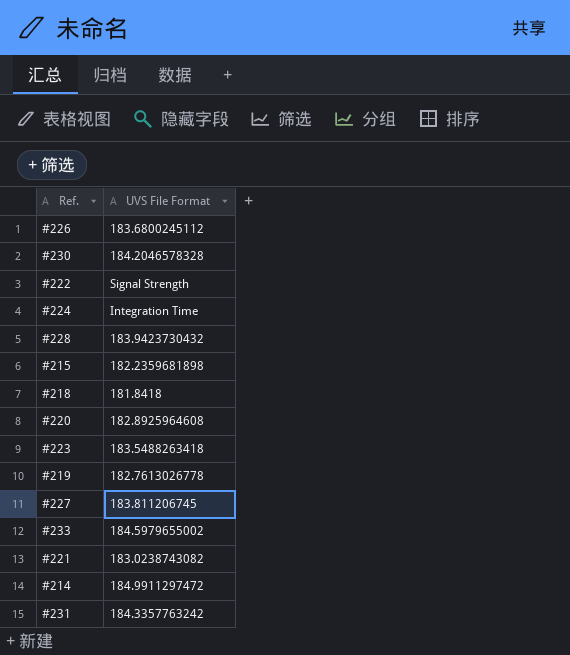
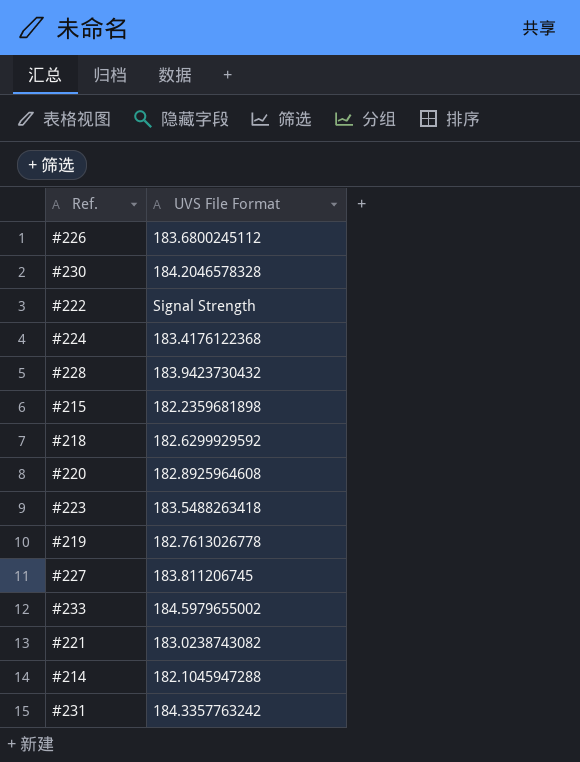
#224 | UVS File Format: Integration Time -> 183.4176122368
#218 | UVS File Format: 181.8418 -> 182.6299929592
#214 | UVS File Format: 184.9911297472 -> 182.1045947288

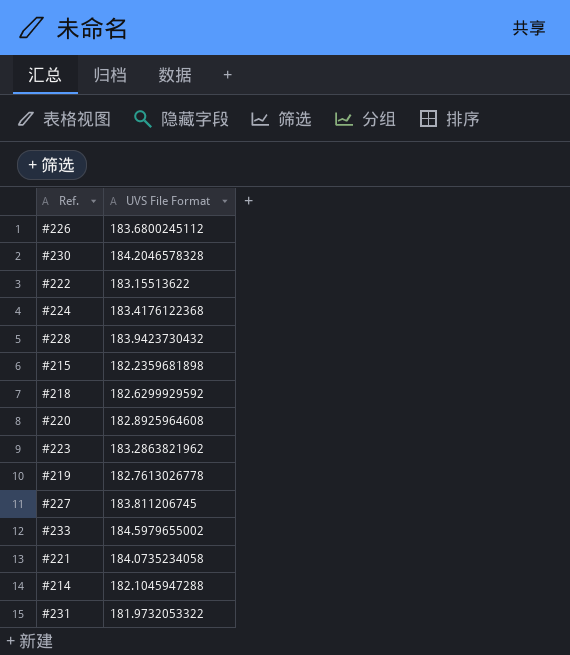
#222 | UVS File Format: Signal Strength -> 183.15513622
#223 | UVS File Format: 183.5488263418 -> 183.2863821962
#221 | UVS File Format: 183.0238743082 -> 184.0735234058
#231 | UVS File Format: 184.3357763242 -> 181.9732053322

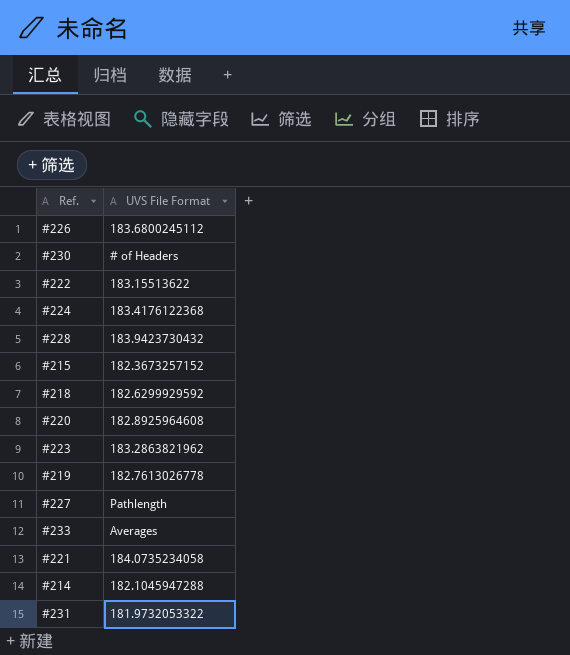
#230 | UVS File Format: 184.2046578328 -> # of Headers
#215 | UVS File Format: 182.2359681898 -> 182.3673257152
#227 | UVS File Format: 183.811206745 -> Pathlength
#233 | UVS File Format: 184.5979655002 -> Averages

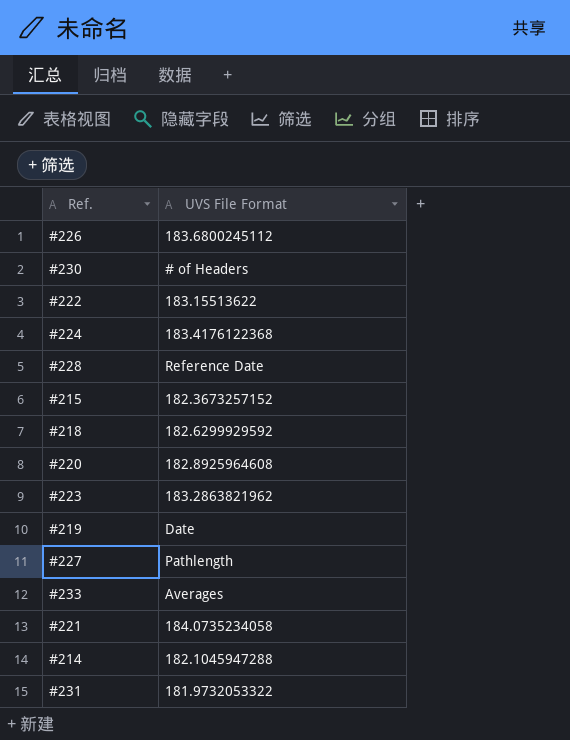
#228 | UVS File Format: 183.9423730432 -> Reference Date
#219 | UVS File Format: 182.7613026778 -> Date

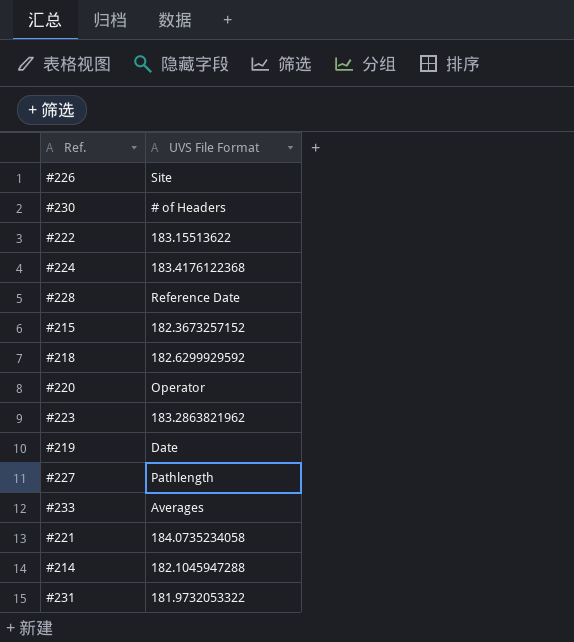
#226 | UVS File Format: 183.6800245112 -> Site
#220 | UVS File Format: 182.8925964608 -> Operator

